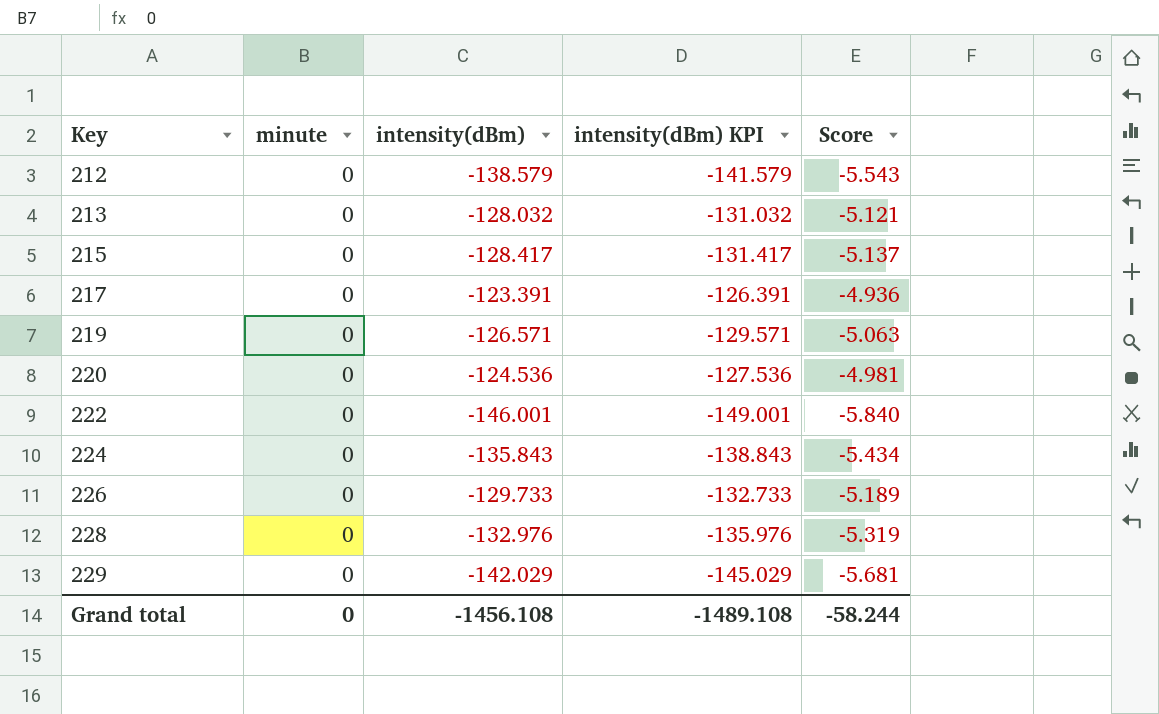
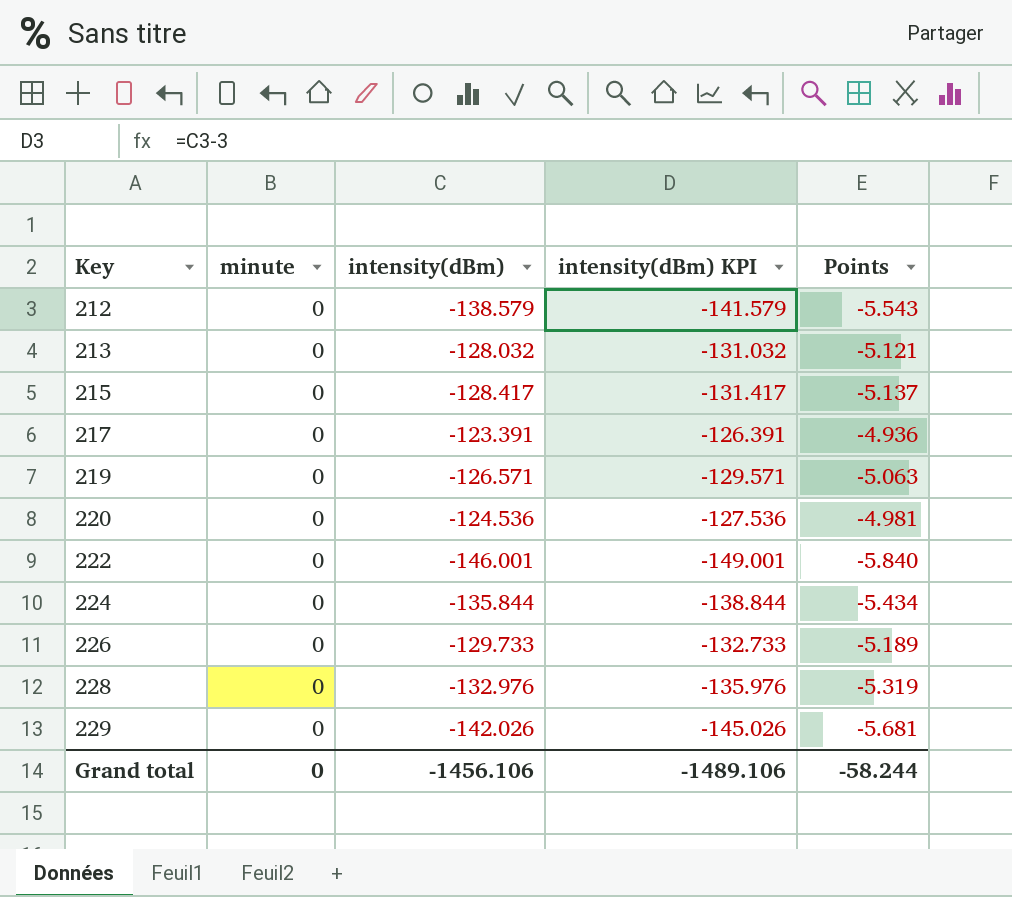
column name: Score -> Points
224 | intensity(dBm): -135.843 -> -135.844
224 | intensity(dBm) KPI: -138.843 -> -138.844
229 | intensity(dBm): -142.029 -> -142.026
229 | intensity(dBm) KPI: -145.029 -> -145.026
Grand total | intensity(dBm): -1456.108 -> -1456.106
Grand total | intensity(dBm) KPI: -1489.108 -> -1489.106

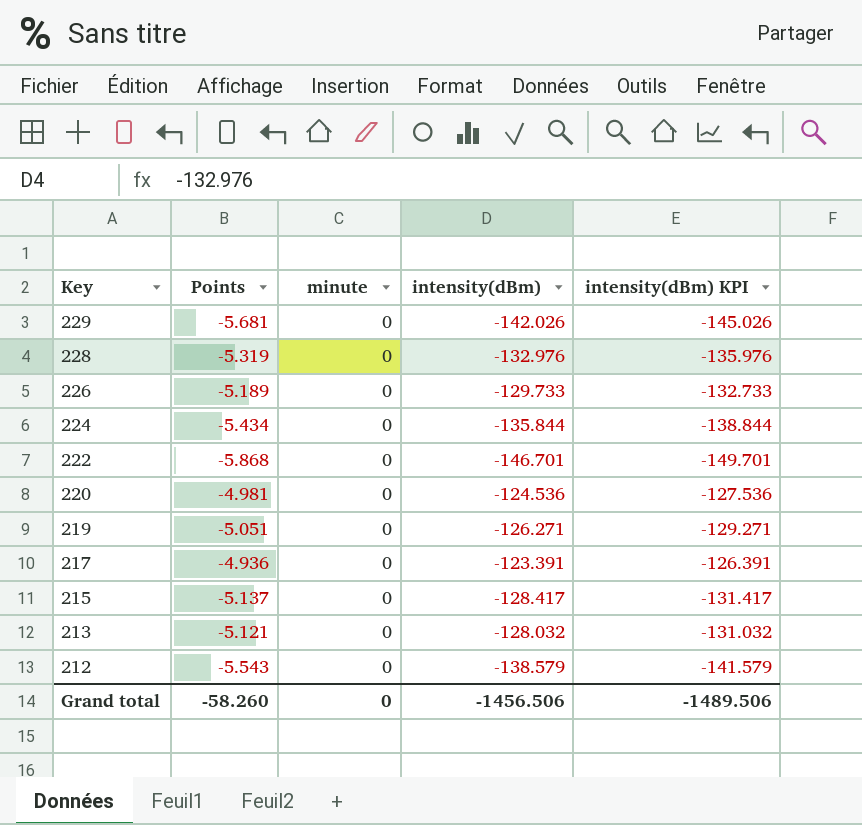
row order: Key ascending -> Key descending
column Points | position: 5 -> 2
222 | Points: -5.840 -> -5.868
222 | intensity(dBm): -146.001 -> -146.701
222 | intensity(dBm) KPI: -149.001 -> -149.701
219 | Points: -5.063 -> -5.051
219 | intensity(dBm): -126.571 -> -126.271
219 | intensity(dBm) KPI: -129.571 -> -129.271
Grand total | Points: -58.244 -> -58.260
Grand total | intensity(dBm): -1456.106 -> -1456.506
Grand total | intensity(dBm) KPI: -1489.106 -> -1489.506

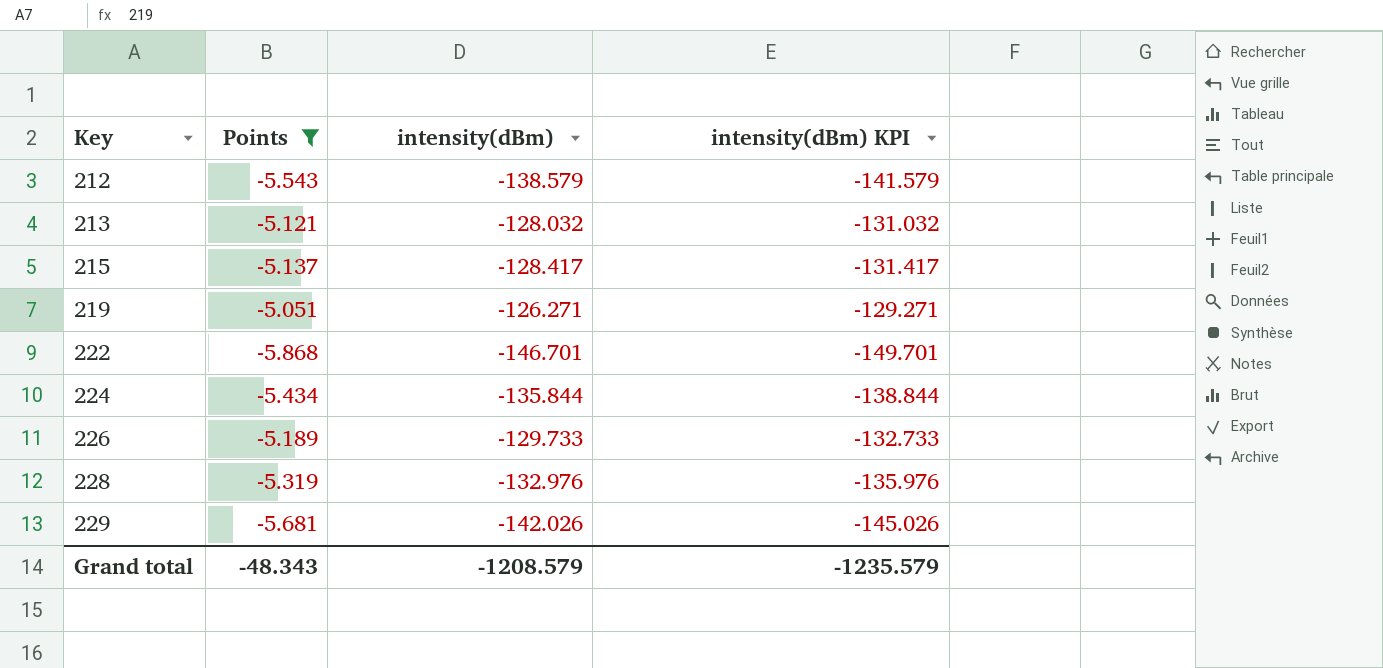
filter: none -> Points <= -5.051
row order: Key descending -> Key ascending
column minute | position: 3 -> none
Grand total | Points: -58.260 -> -48.343
Grand total | intensity(dBm): -1456.506 -> -1208.579
Grand total | intensity(dBm) KPI: -1489.506 -> -1235.579

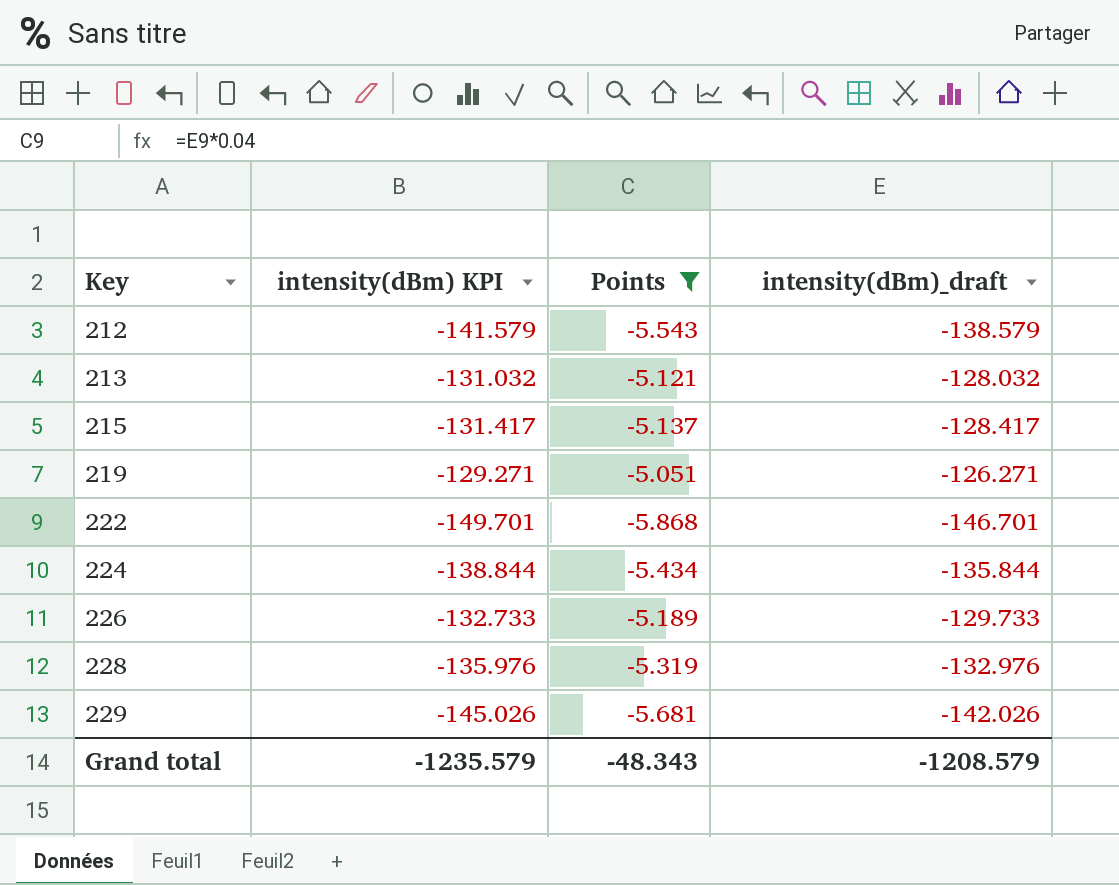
column intensity(dBm) KPI | position: 4 -> 2
column name: intensity(dBm) -> intensity(dBm)_draft

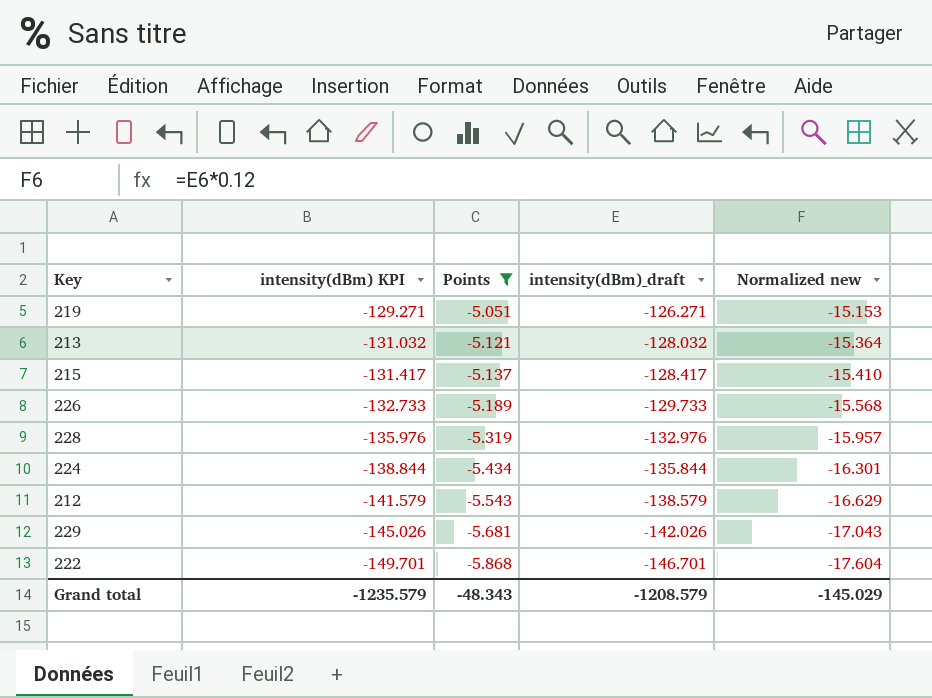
row order: Key ascending -> intensity(dBm) KPI descending
column Normalized new | formula: none -> [intensity(dBm)_draft] * 0.12

